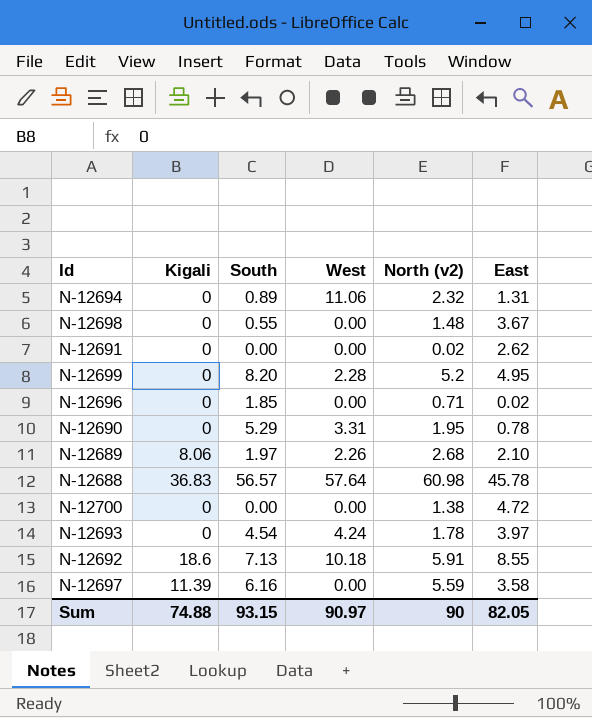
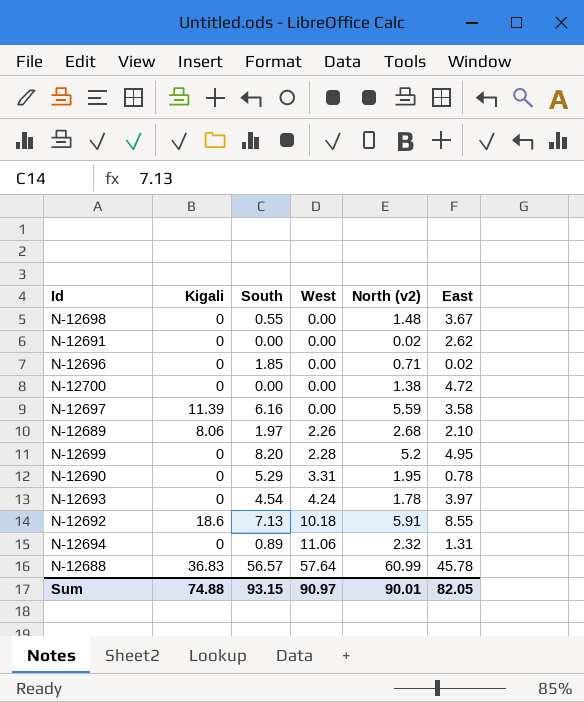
row order: none -> West ascending
N-12688 | North (v2): 60.98 -> 60.99
Sum | North (v2): 90 -> 90.01

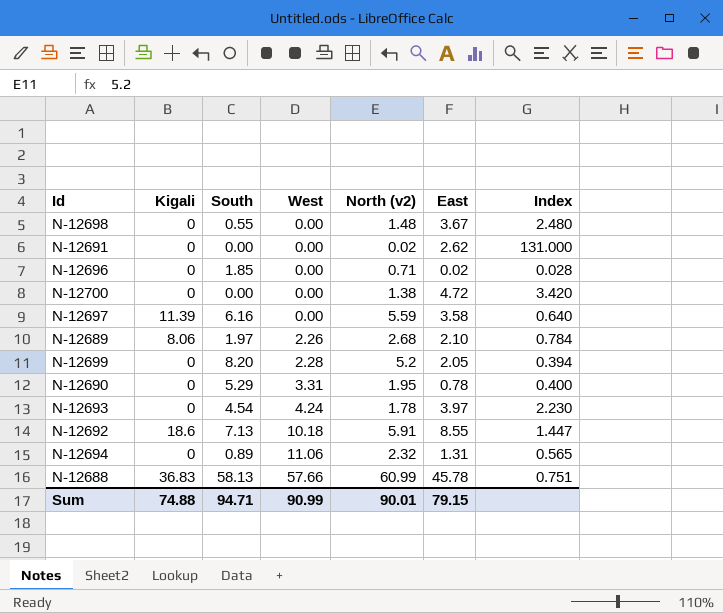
column Index | formula: none -> [East] / [North (v2)]
N-12699 | East: 4.95 -> 2.05
N-12688 | South: 56.57 -> 58.13
N-12688 | West: 57.64 -> 57.66
Sum | South: 93.15 -> 94.71
Sum | West: 90.97 -> 90.99
Sum | East: 82.05 -> 79.15

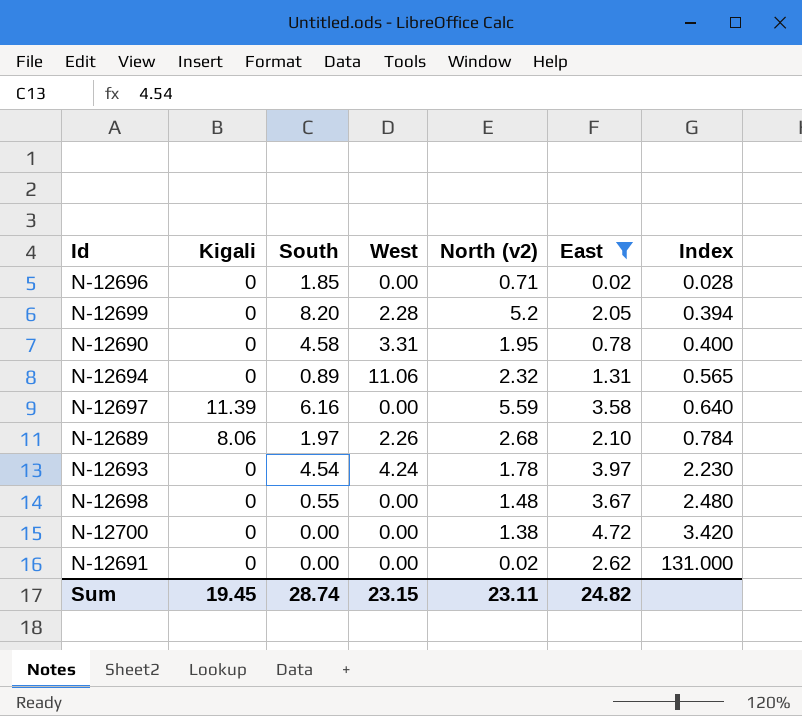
filter: none -> East <= 4.72
row order: West ascending -> Index ascending
N-12690 | South: 5.29 -> 4.58
Sum | Kigali: 74.88 -> 19.45
Sum | South: 94.71 -> 28.74
Sum | West: 90.99 -> 23.15
Sum | North (v2): 90.01 -> 23.11
Sum | East: 79.15 -> 24.82

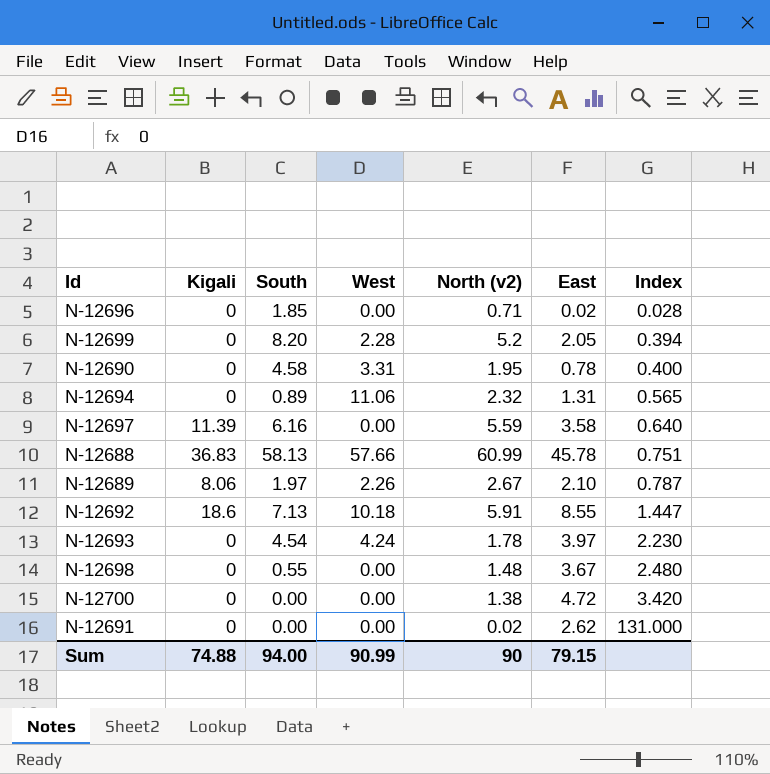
filter: East <= 4.72 -> none
N-12689 | North (v2): 2.68 -> 2.67
N-12689 | Index: 0.784 -> 0.787
Sum | Kigali: 19.45 -> 74.88
Sum | South: 28.74 -> 94.00
Sum | West: 23.15 -> 90.99
Sum | North (v2): 23.11 -> 90
Sum | East: 24.82 -> 79.15

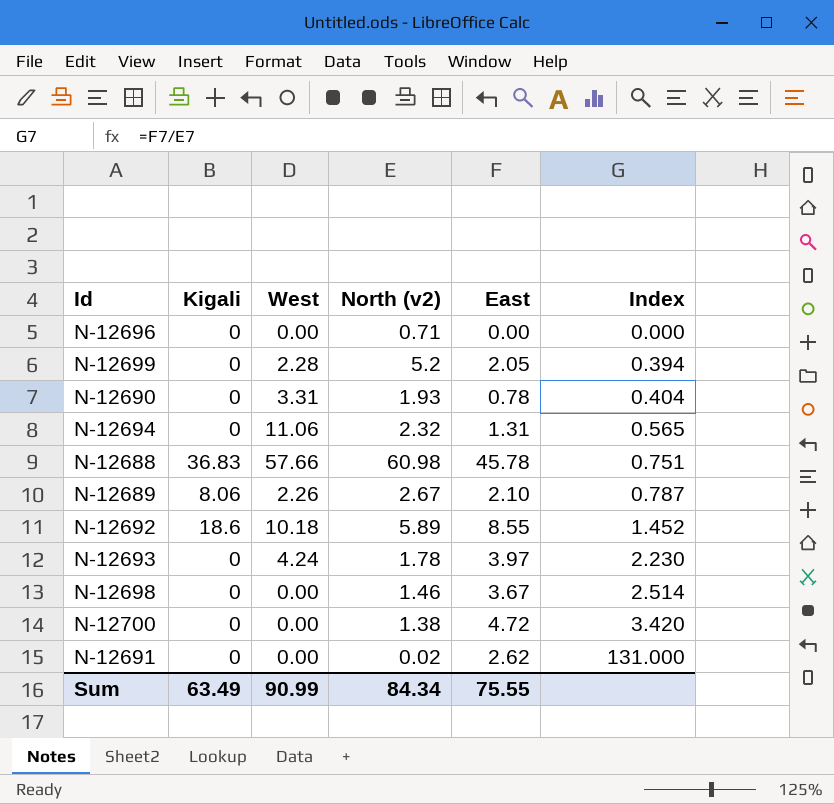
column South | position: 3 -> none
row N-12697: 11.39 | 6.16 | 0.00 | 5.59 | 3.58 | 0.640 -> none
N-12696 | East: 0.02 -> 0.00
N-12696 | Index: 0.028 -> 0.000
N-12690 | North (v2): 1.95 -> 1.93
N-12690 | Index: 0.400 -> 0.404
N-12688 | North (v2): 60.99 -> 60.98
N-12692 | North (v2): 5.91 -> 5.89
N-12692 | Index: 1.447 -> 1.452
N-12698 | North (v2): 1.48 -> 1.46
N-12698 | Index: 2.480 -> 2.514
Sum | Kigali: 74.88 -> 63.49
Sum | North (v2): 90 -> 84.34
Sum | East: 79.15 -> 75.55

